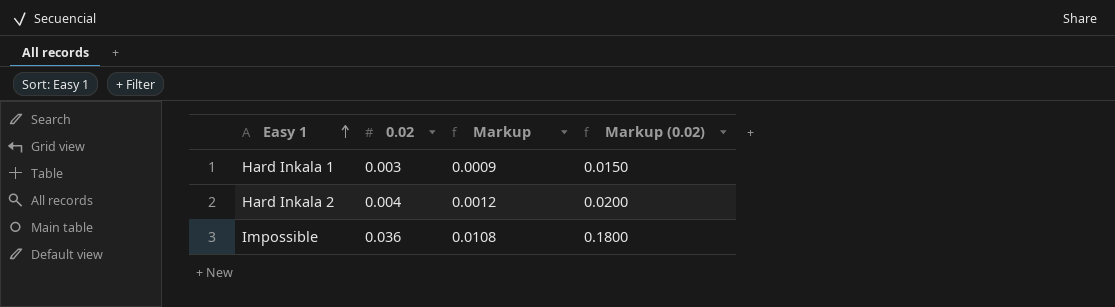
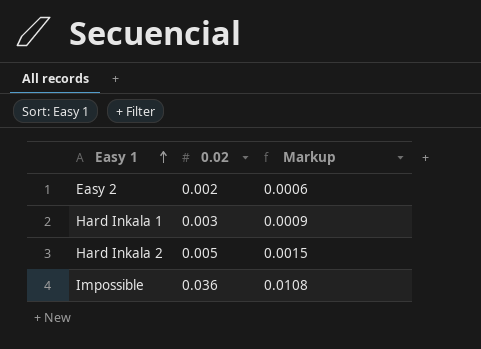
column Markup (0.02) | formula: [0.02] * 5 -> none
row Easy 2: none -> 0.002 | 0.0006
Hard Inkala 2 | 0.02: 0.004 -> 0.005
Hard Inkala 2 | Markup: 0.0012 -> 0.0015

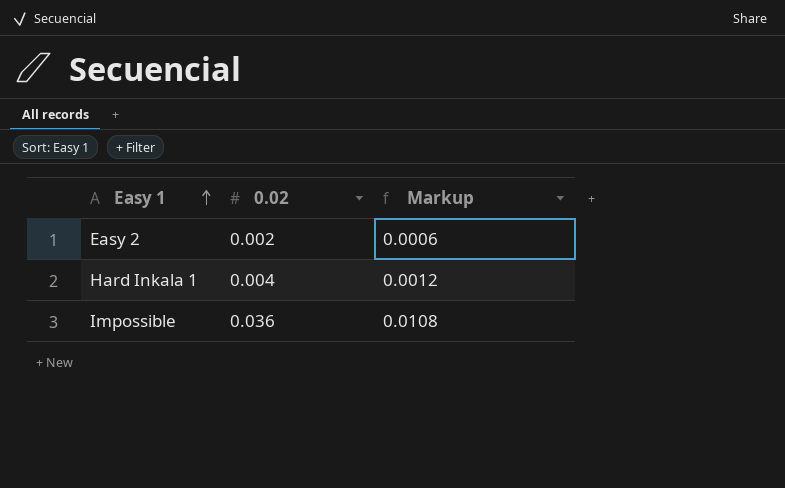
row Hard Inkala 2: 0.005 | 0.0015 -> none
Hard Inkala 1 | 0.02: 0.003 -> 0.004
Hard Inkala 1 | Markup: 0.0009 -> 0.0012

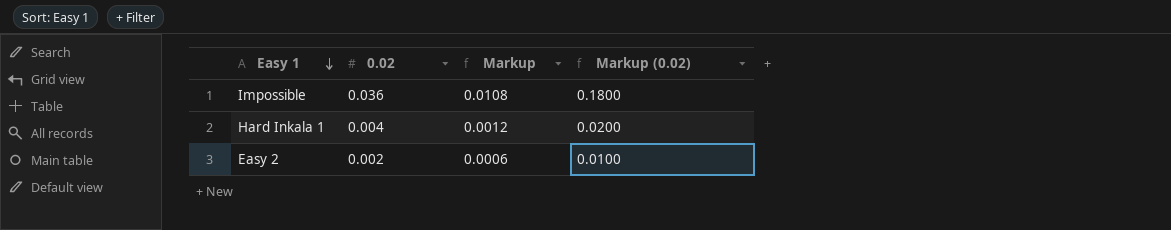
row order: Easy 1 ascending -> Easy 1 descending
column Markup (0.02) | formula: none -> [0.02] * 5

